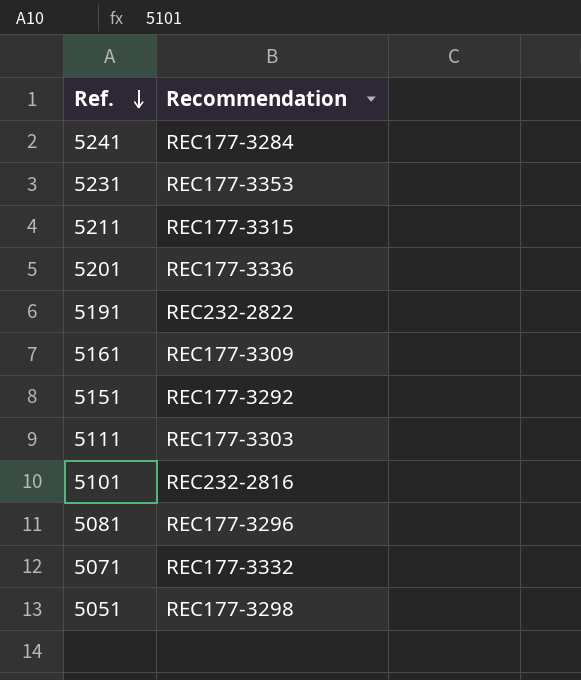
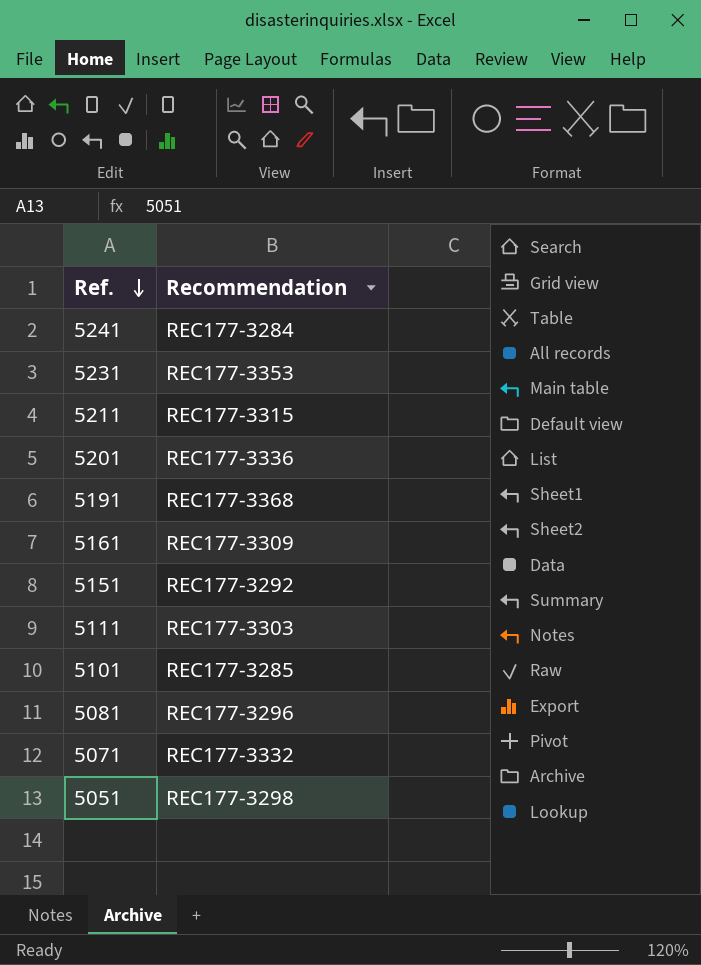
5191 | Recommendation: REC232-2822 -> REC177-3368
5101 | Recommendation: REC232-2816 -> REC177-3285

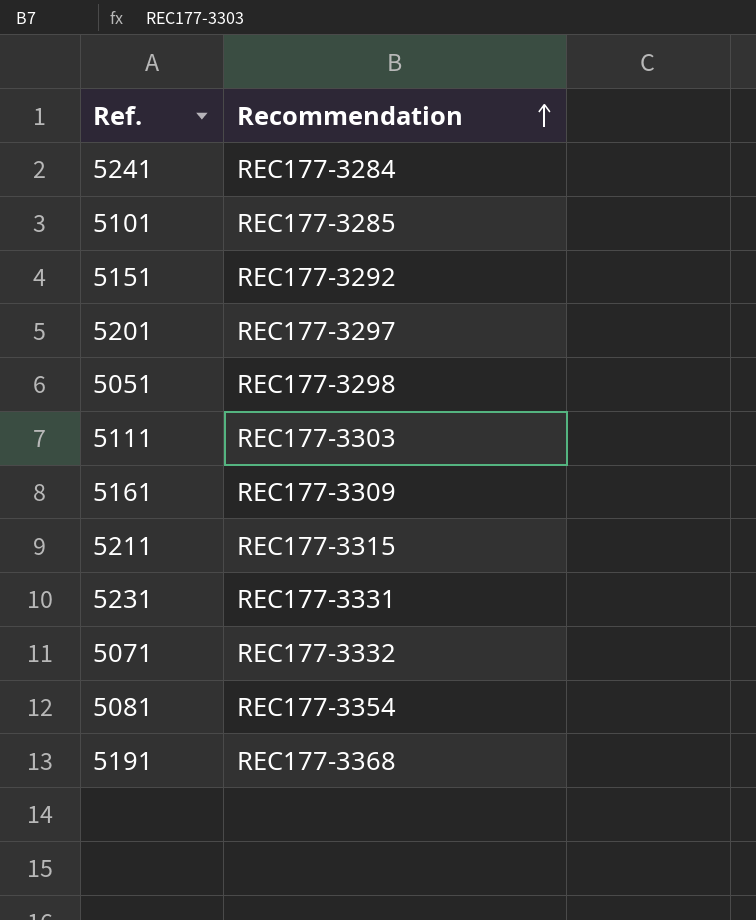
row order: Ref. descending -> Recommendation ascending
5201 | Recommendation: REC177-3336 -> REC177-3297
5231 | Recommendation: REC177-3353 -> REC177-3331
5081 | Recommendation: REC177-3296 -> REC177-3354

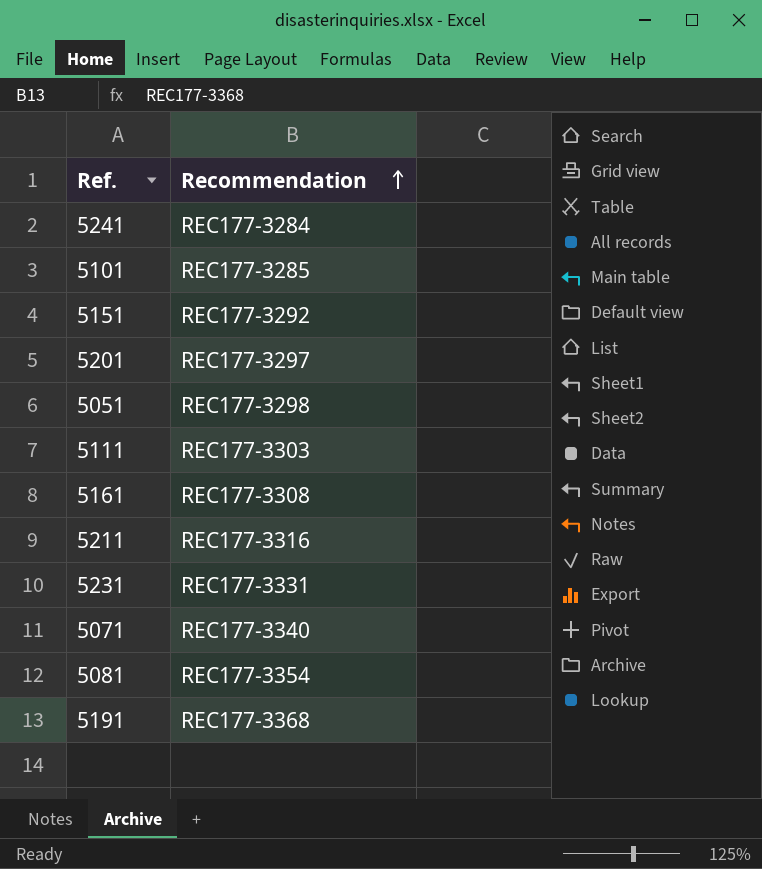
5161 | Recommendation: REC177-3309 -> REC177-3308
5211 | Recommendation: REC177-3315 -> REC177-3316
5071 | Recommendation: REC177-3332 -> REC177-3340

